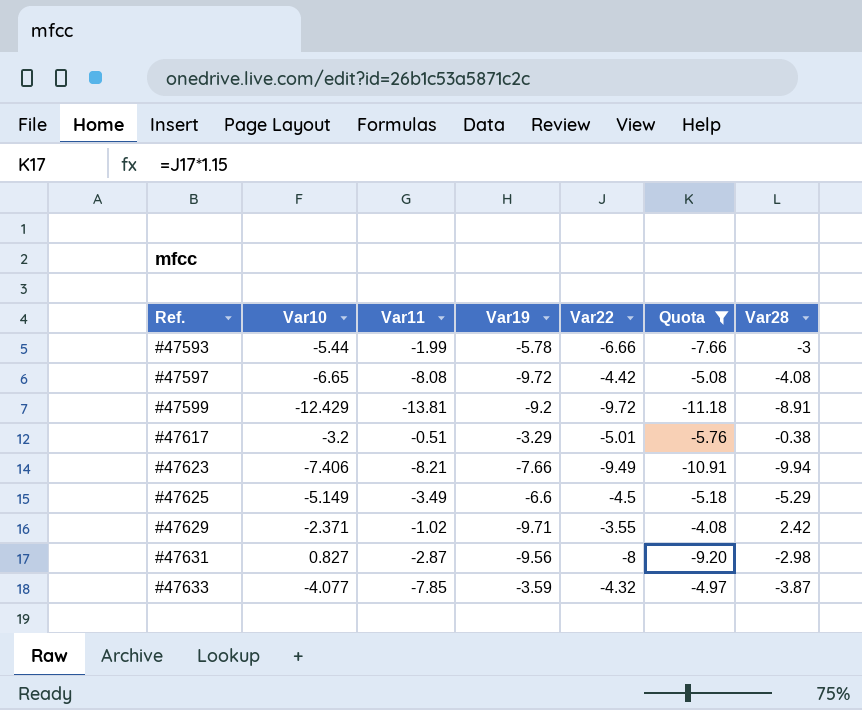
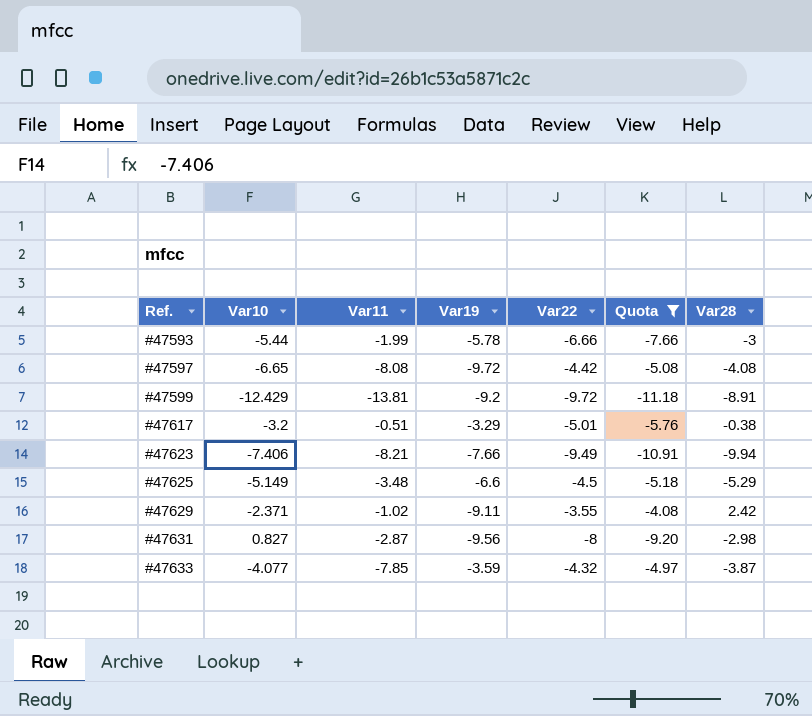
#47625 | Var11: -3.49 -> -3.48
#47629 | Var19: -9.71 -> -9.11

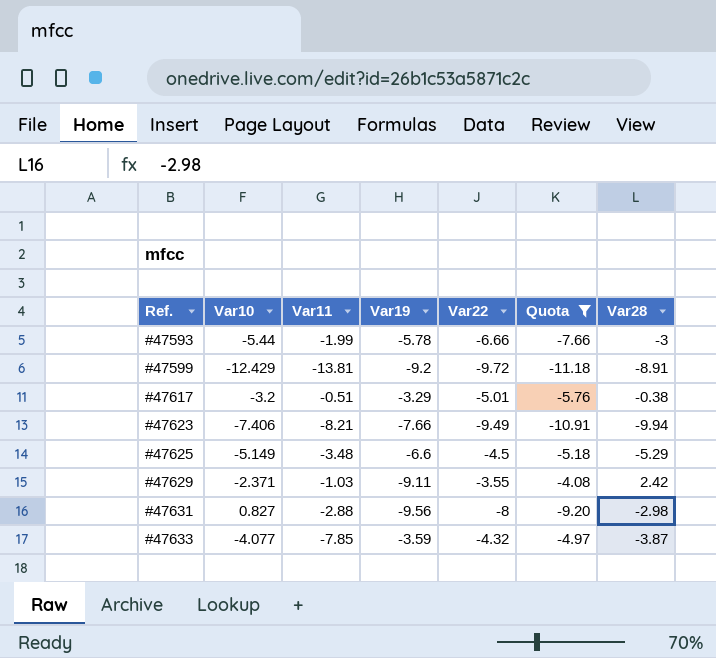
row #47597: -6.65 | -8.08 | -9.72 | -4.42 | -5.08 | -4.08 -> none
#47629 | Var11: -1.02 -> -1.03
#47631 | Var11: -2.87 -> -2.88

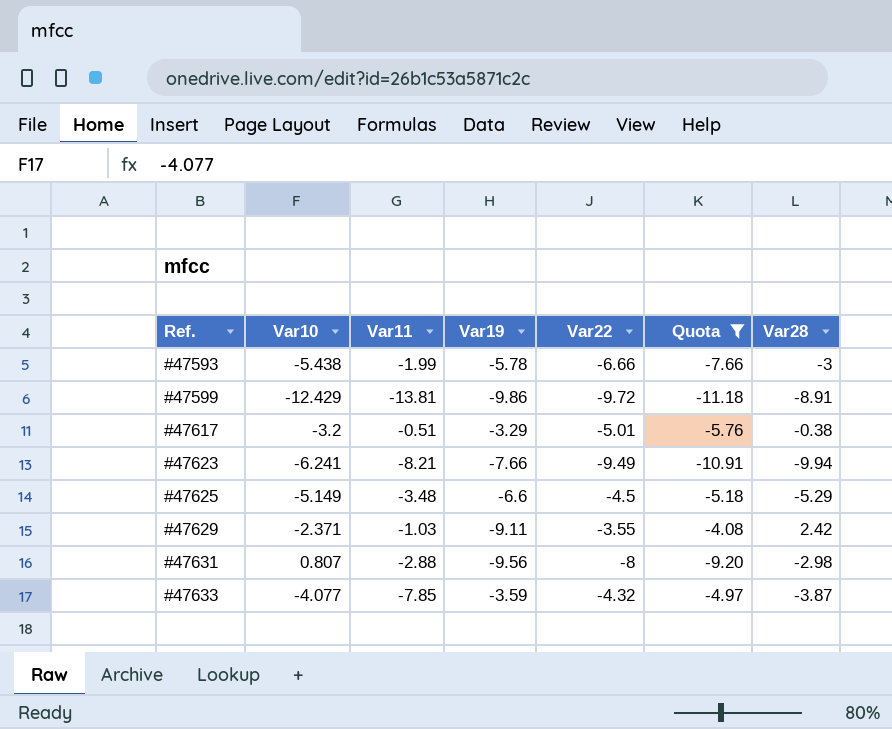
#47593 | Var10: -5.44 -> -5.438
#47599 | Var19: -9.2 -> -9.86
#47623 | Var10: -7.406 -> -6.241
#47631 | Var10: 0.827 -> 0.807

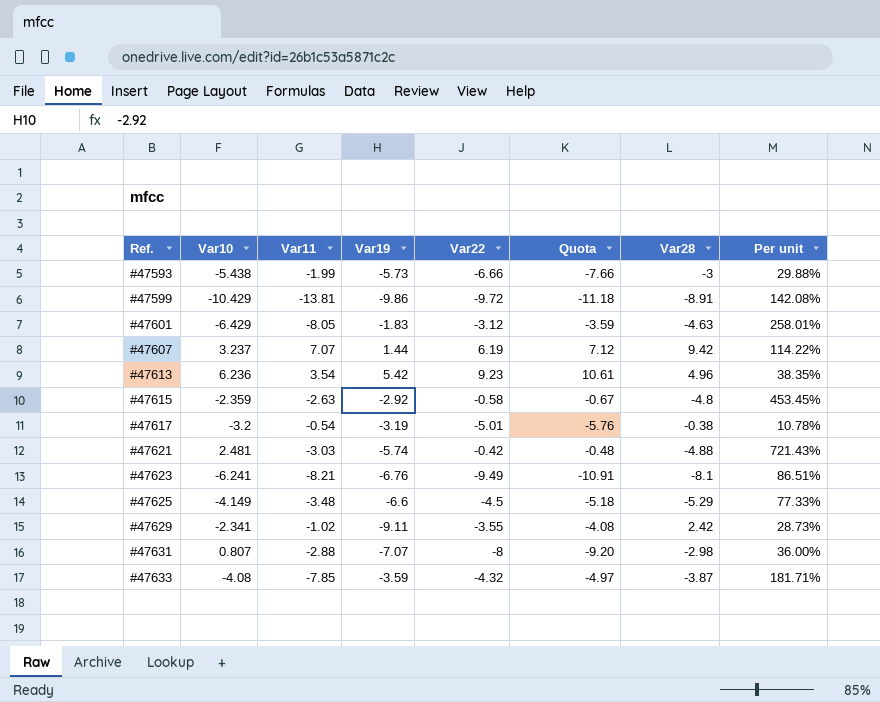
filter: Quota <= -4.08 -> none
column Per unit | formula: none -> [Var11] / [Var22]
#47593 | Var19: -5.78 -> -5.73
#47599 | Var10: -12.429 -> -10.429
#47617 | Var11: -0.51 -> -0.54
#47617 | Var19: -3.29 -> -3.19
#47623 | Var19: -7.66 -> -6.76
#47623 | Var28: -9.94 -> -8.1
#47625 | Var10: -5.149 -> -4.149
#47629 | Var10: -2.371 -> -2.341
#47629 | Var11: -1.03 -> -1.02
#47631 | Var19: -9.56 -> -7.07
#47633 | Var10: -4.077 -> -4.08

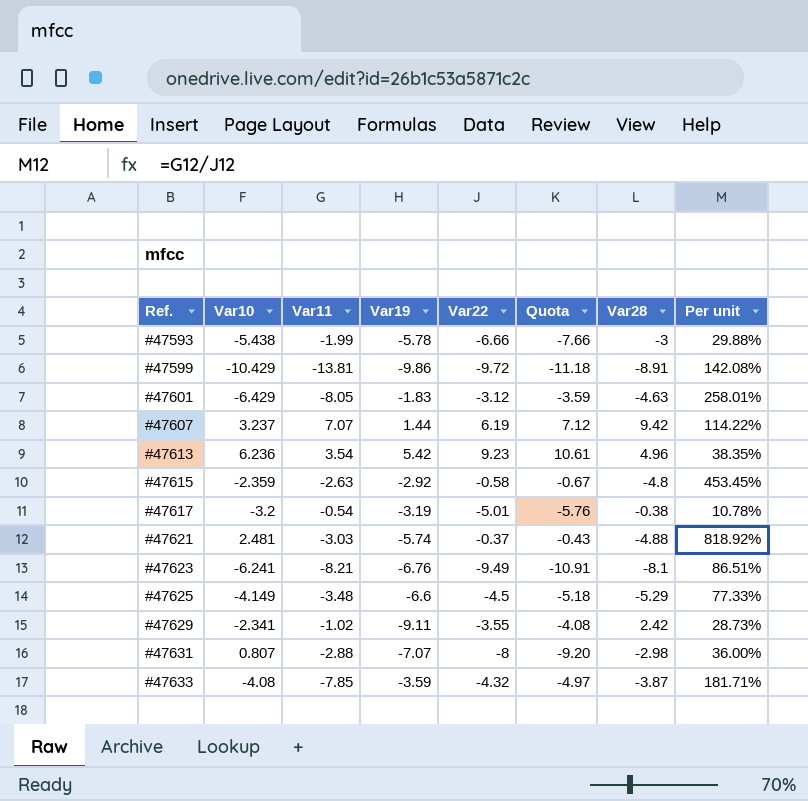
#47593 | Var19: -5.73 -> -5.78
#47621 | Var22: -0.42 -> -0.37
#47621 | Quota: -0.48 -> -0.43
#47621 | Per unit: 721.43% -> 818.92%

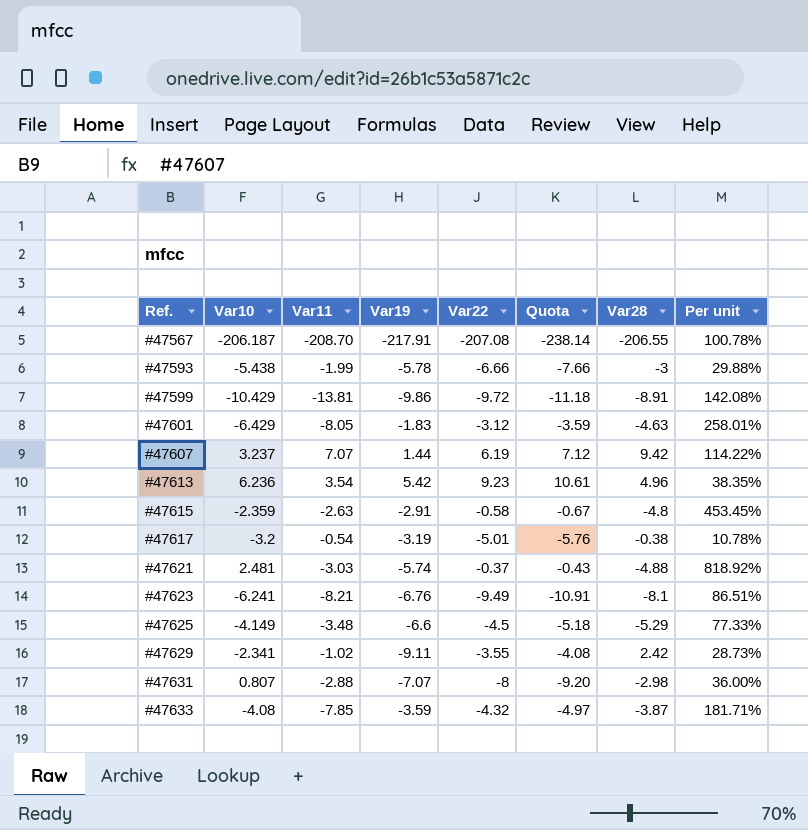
row #47567: none -> -206.187 | -208.70 | -217.91 | -207.08 | -238.14 | -206.55 | 100.78%
#47615 | Var19: -2.92 -> -2.91

